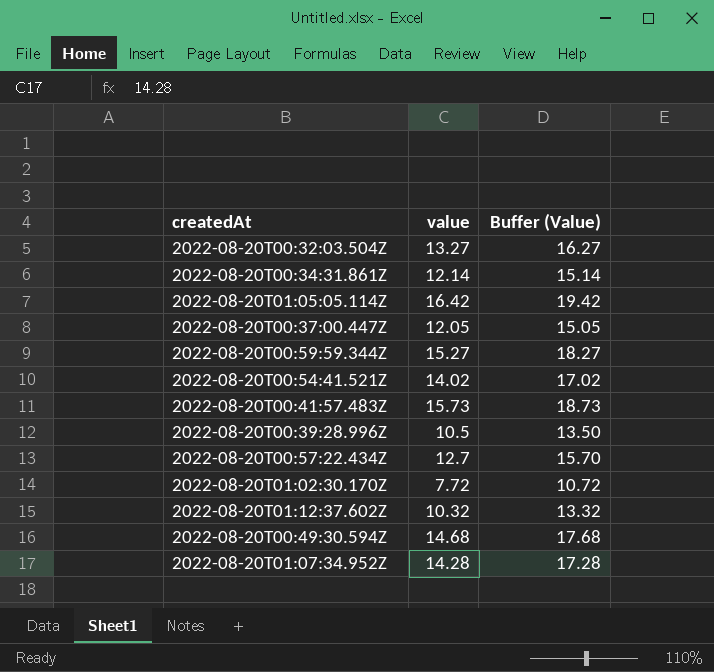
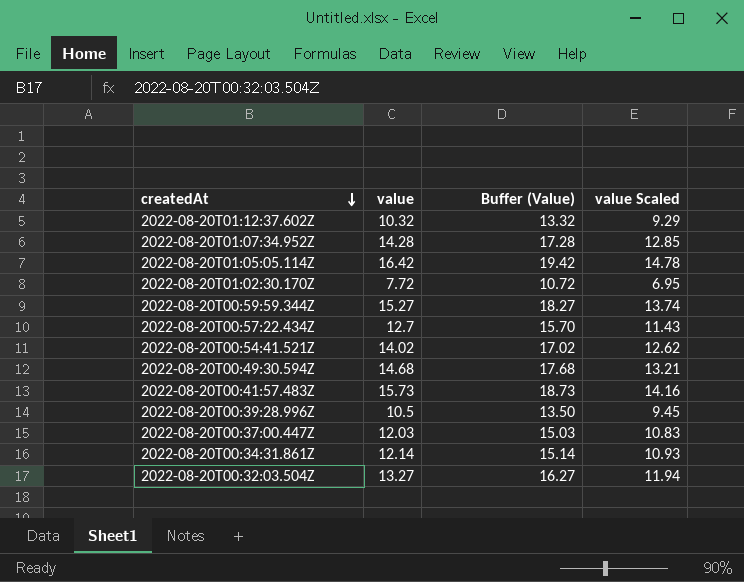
row order: none -> createdAt descending
column value Scaled | formula: none -> [value] * 0.9
2022-08-20T00:37:00.447Z | value: 12.05 -> 12.03
2022-08-20T00:37:00.447Z | Buffer (Value): 15.05 -> 15.03

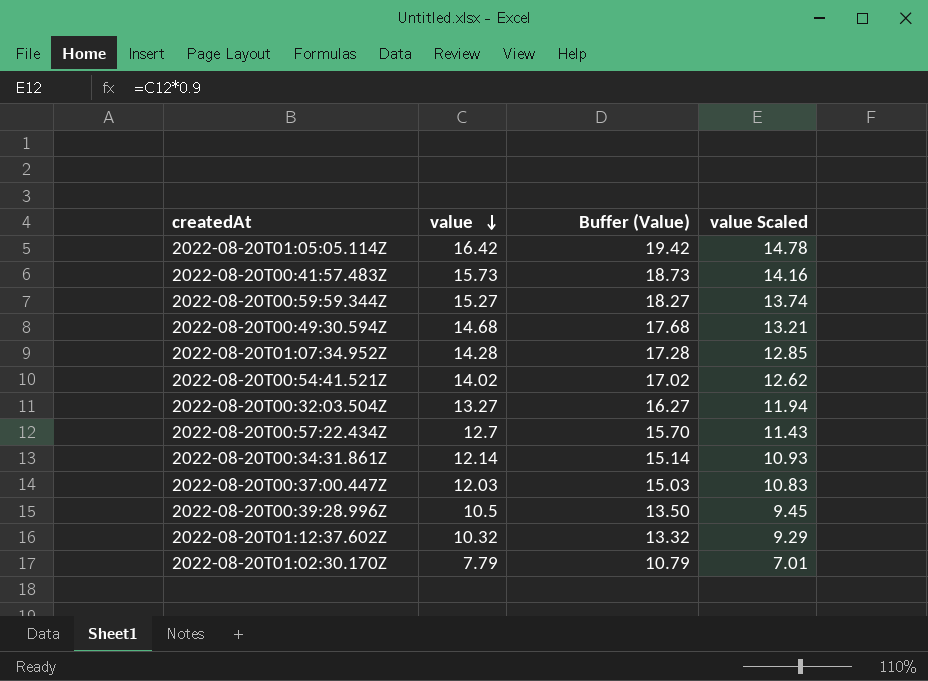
row order: createdAt descending -> value descending
2022-08-20T01:02:30.170Z | value: 7.72 -> 7.79
2022-08-20T01:02:30.170Z | Buffer (Value): 10.72 -> 10.79
2022-08-20T01:02:30.170Z | value Scaled: 6.95 -> 7.01

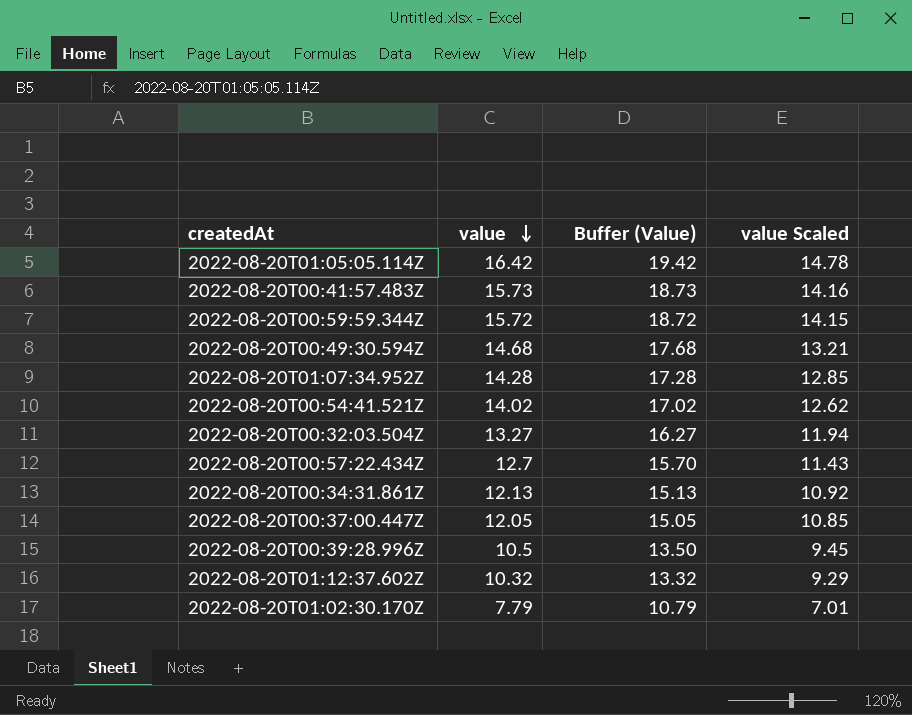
2022-08-20T00:59:59.344Z | value: 15.27 -> 15.72
2022-08-20T00:59:59.344Z | Buffer (Value): 18.27 -> 18.72
2022-08-20T00:59:59.344Z | value Scaled: 13.74 -> 14.15
2022-08-20T00:34:31.861Z | value: 12.14 -> 12.13
2022-08-20T00:34:31.861Z | Buffer (Value): 15.14 -> 15.13
2022-08-20T00:34:31.861Z | value Scaled: 10.93 -> 10.92
2022-08-20T00:37:00.447Z | value: 12.03 -> 12.05
2022-08-20T00:37:00.447Z | Buffer (Value): 15.03 -> 15.05
2022-08-20T00:37:00.447Z | value Scaled: 10.83 -> 10.85

